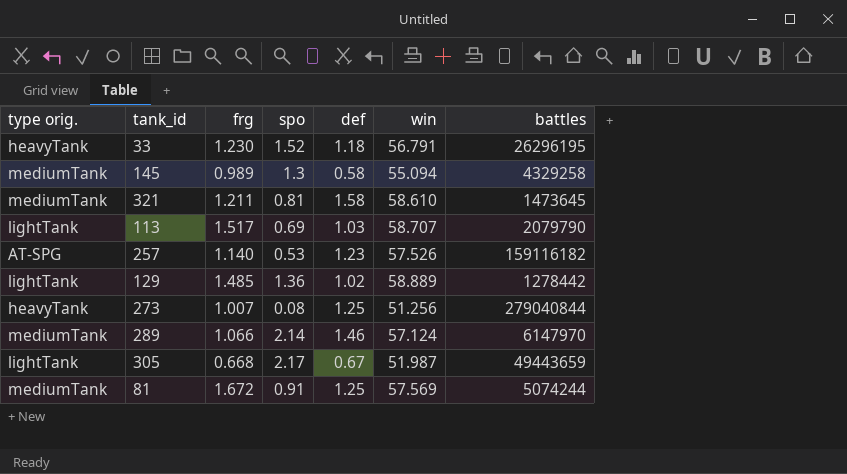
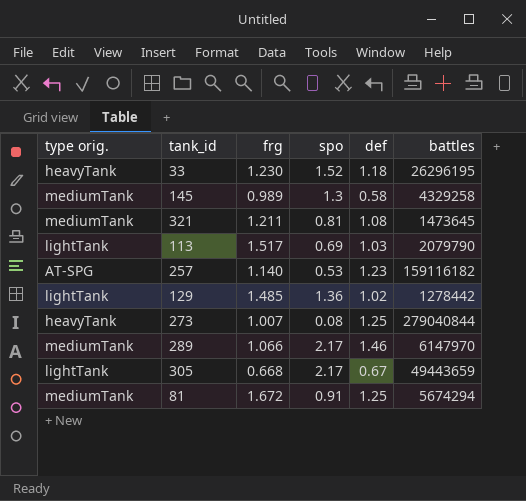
column win | position: 6 -> none
321 | def: 1.58 -> 1.08
289 | spo: 2.14 -> 2.17
81 | battles: 5074244 -> 5674294

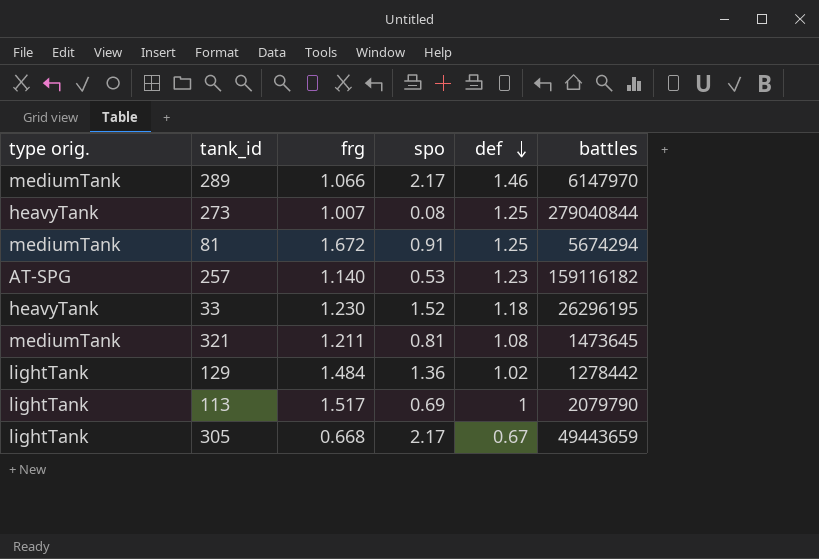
row order: none -> def descending
row 145: mediumTank | 0.989 | 1.3 | 0.58 | 4329258 -> none
129 | frg: 1.485 -> 1.484
113 | def: 1.03 -> 1

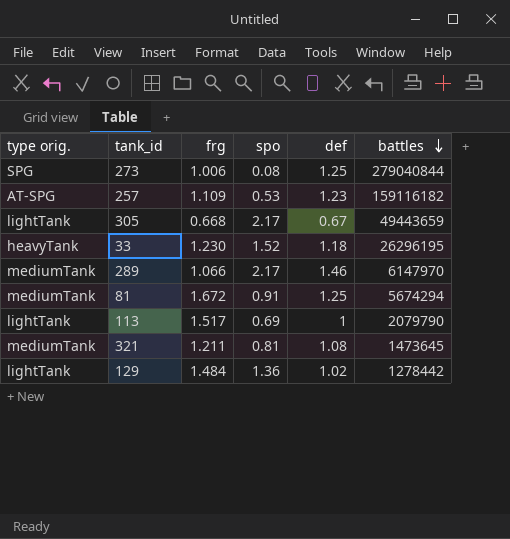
row order: def descending -> battles descending
273 | type orig.: heavyTank -> SPG
273 | frg: 1.007 -> 1.006
257 | frg: 1.140 -> 1.109

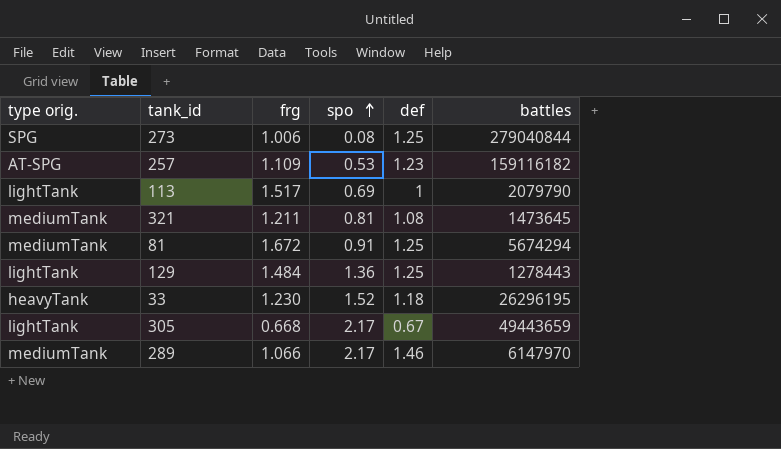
row order: battles descending -> spo ascending
129 | def: 1.02 -> 1.25
129 | battles: 1278442 -> 1278443

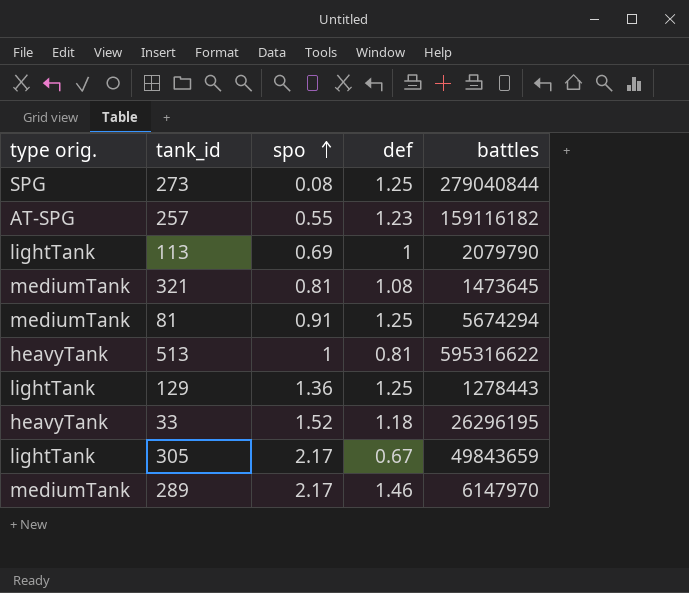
column frg | position: 3 -> none
257 | spo: 0.53 -> 0.55
row 513: none -> heavyTank | 1 | 0.81 | 595316622
305 | battles: 49443659 -> 49843659

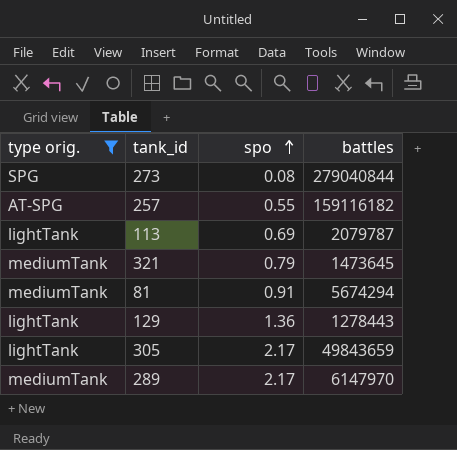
filter: none -> type orig. != heavyTank
column def | position: 4 -> none
113 | battles: 2079790 -> 2079787
321 | spo: 0.81 -> 0.79

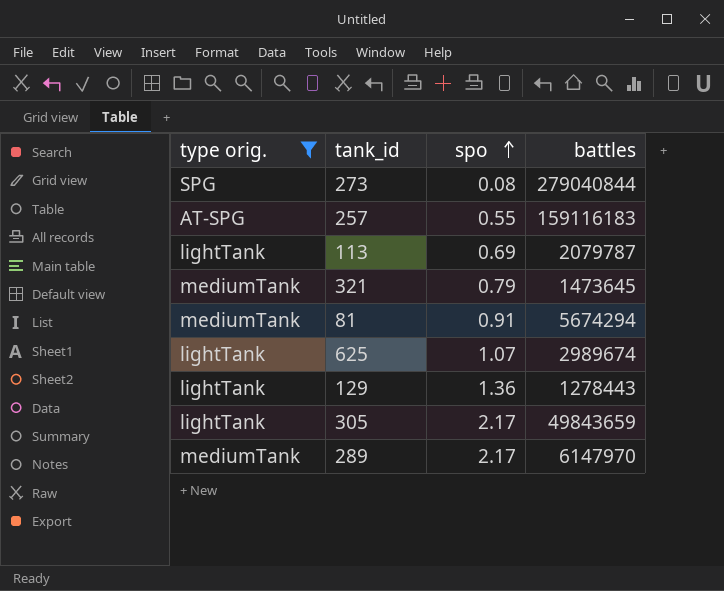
257 | battles: 159116182 -> 159116183
row 625: none -> lightTank | 1.07 | 2989674

